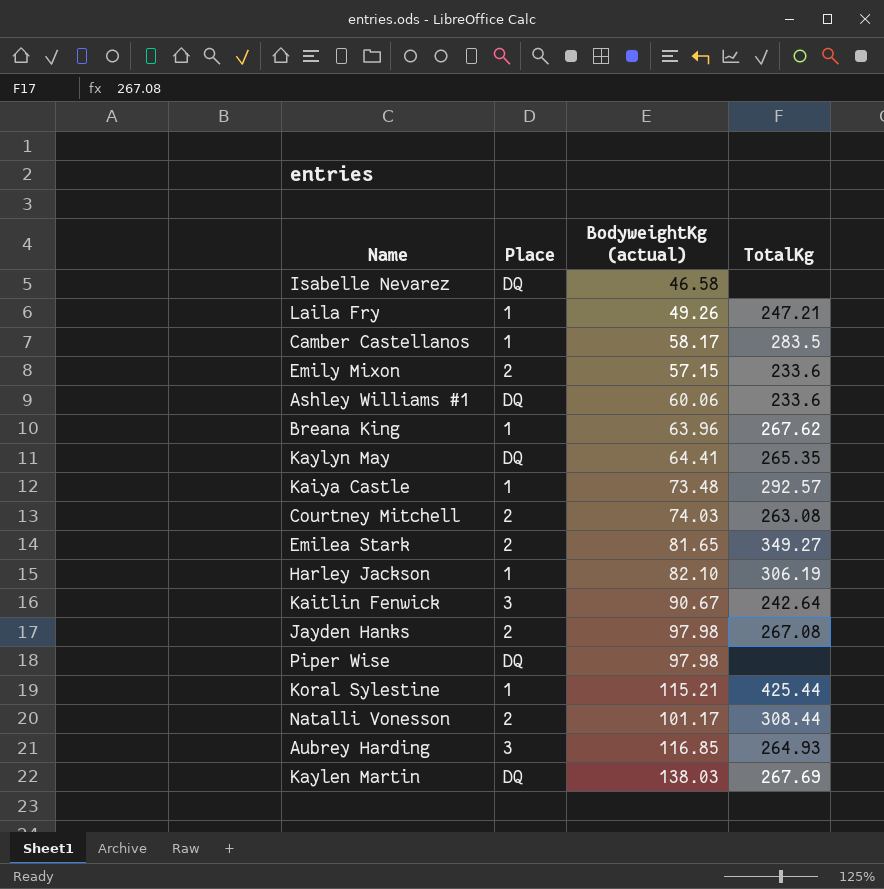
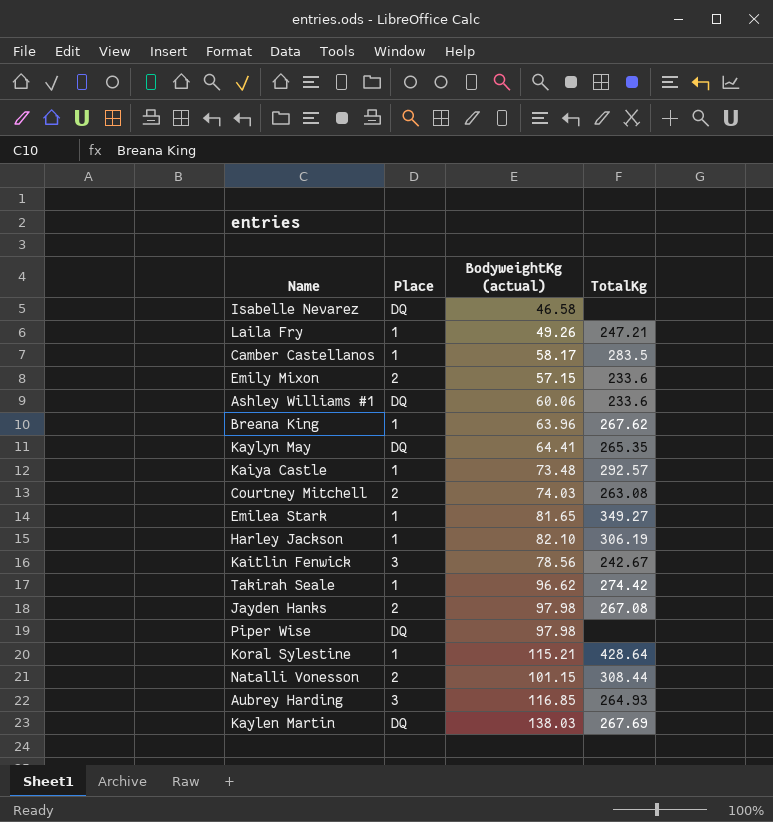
Emilea Stark | Place: 2 -> 1
Kaitlin Fenwick | BodyweightKg (actual): 90.67 -> 78.56
Kaitlin Fenwick | TotalKg: 242.64 -> 242.67
row Takirah Seale: none -> 1 | 96.62 | 274.42
Koral Sylestine | TotalKg: 425.44 -> 428.64
Natalli Vonesson | BodyweightKg (actual): 101.17 -> 101.15

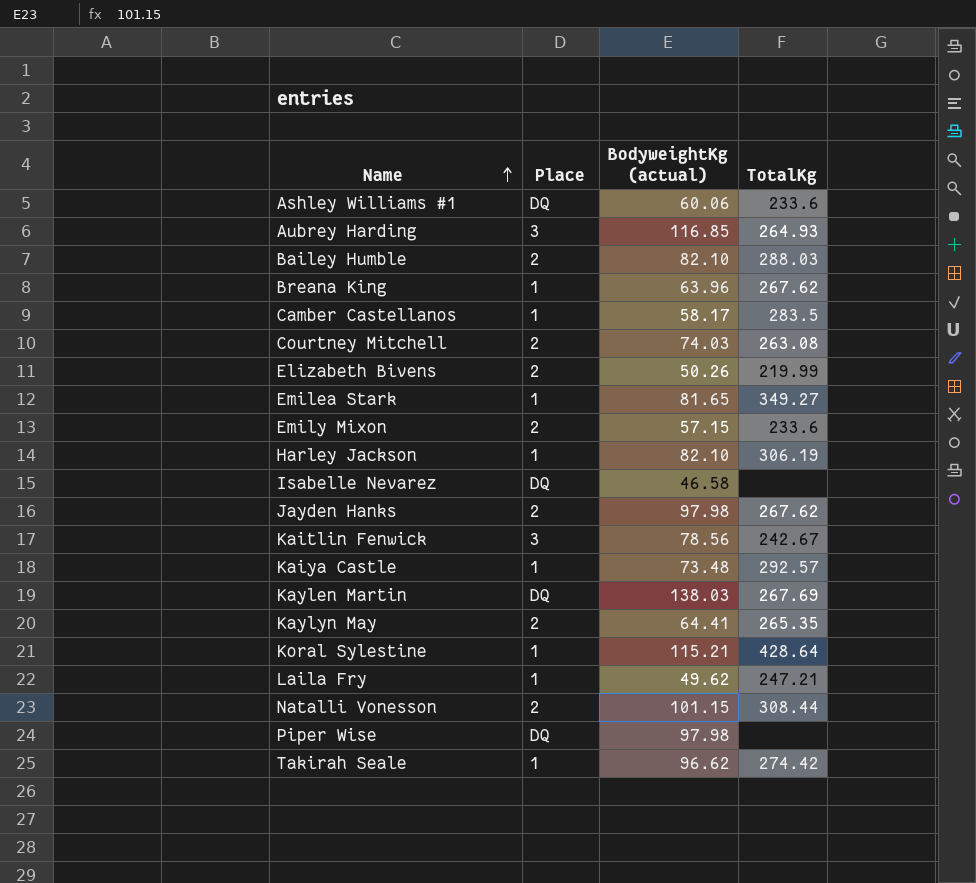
row order: none -> Name ascending
row Bailey Humble: none -> 2 | 82.10 | 288.03
row Elizabeth Bivens: none -> 2 | 50.26 | 219.99
Jayden Hanks | TotalKg: 267.08 -> 267.62
Kaylyn May | Place: DQ -> 2
Laila Fry | BodyweightKg (actual): 49.26 -> 49.62

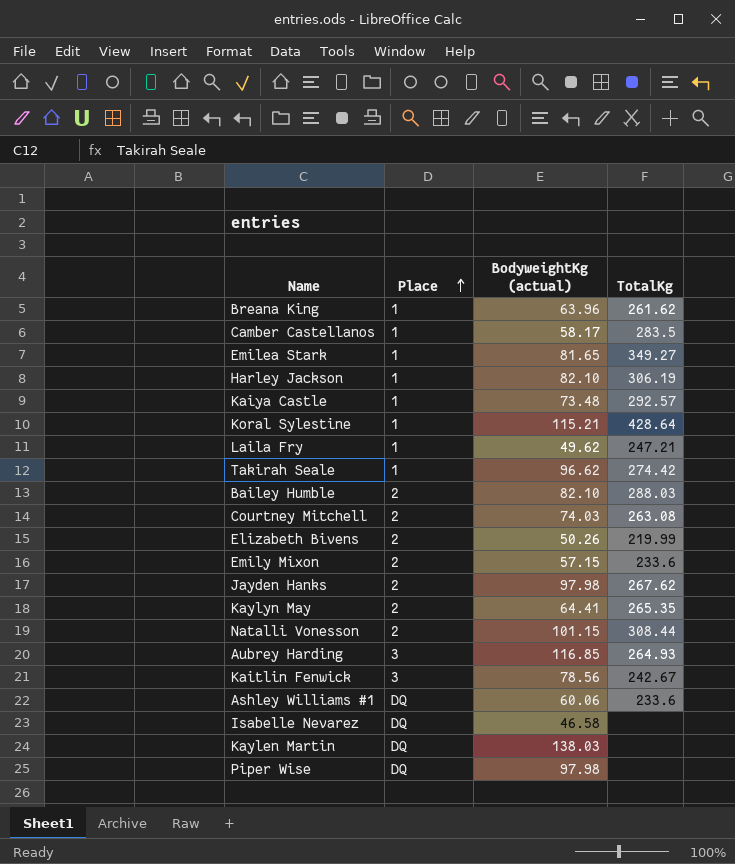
row order: Name ascending -> Place ascending
Breana King | TotalKg: 267.62 -> 261.62
Kaylen Martin | TotalKg: 267.69 -> none

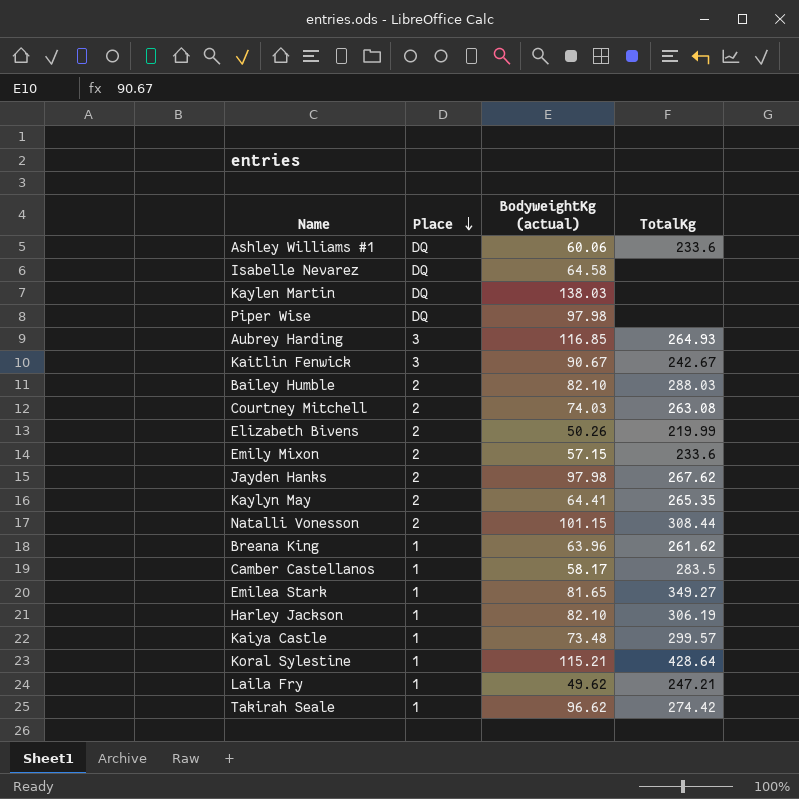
row order: Place ascending -> Place descending
Isabelle Nevarez | BodyweightKg (actual): 46.58 -> 64.58
Kaitlin Fenwick | BodyweightKg (actual): 78.56 -> 90.67
Kaiya Castle | TotalKg: 292.57 -> 299.57

